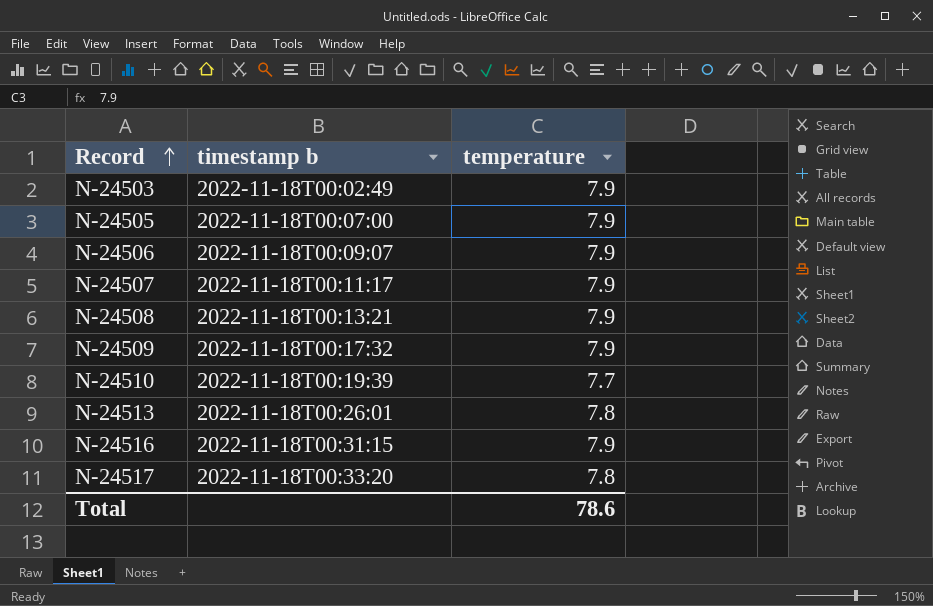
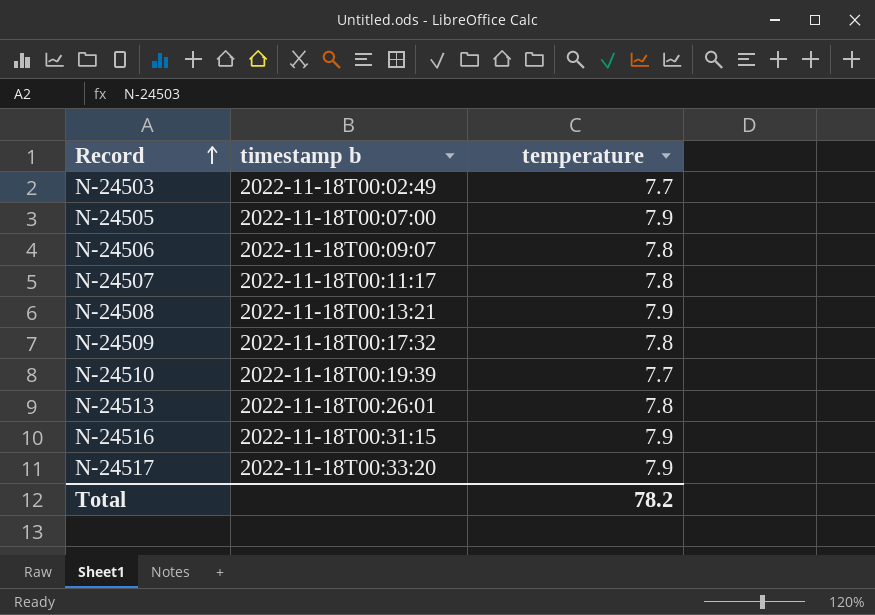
N-24503 | temperature: 7.9 -> 7.7
N-24506 | temperature: 7.9 -> 7.8
N-24507 | temperature: 7.9 -> 7.8
N-24509 | temperature: 7.9 -> 7.8
N-24517 | temperature: 7.8 -> 7.9
Total | temperature: 78.6 -> 78.2

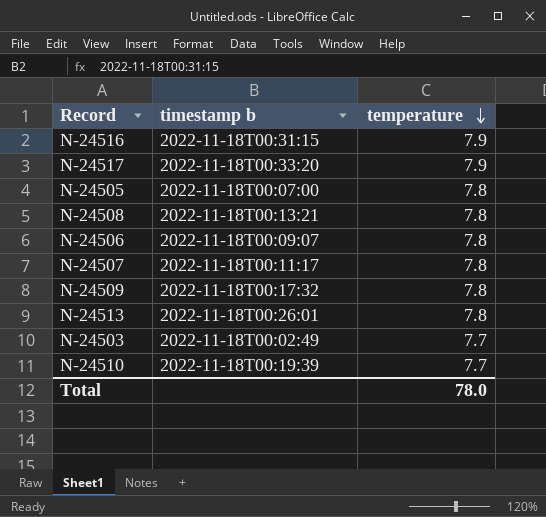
row order: Record ascending -> temperature descending
N-24505 | temperature: 7.9 -> 7.8
N-24508 | temperature: 7.9 -> 7.8
Total | temperature: 78.2 -> 78.0

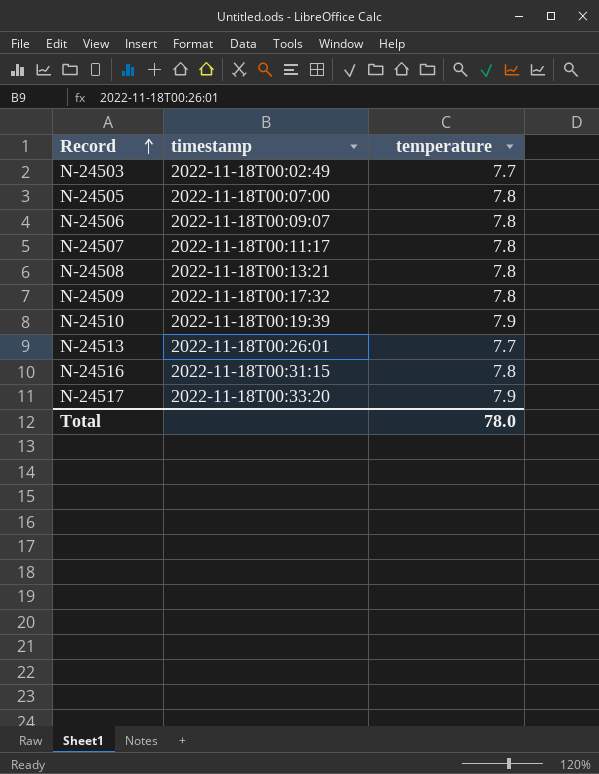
row order: temperature descending -> Record ascending
column name: timestamp b -> timestamp
N-24510 | temperature: 7.7 -> 7.9
N-24513 | temperature: 7.8 -> 7.7
N-24516 | temperature: 7.9 -> 7.8

